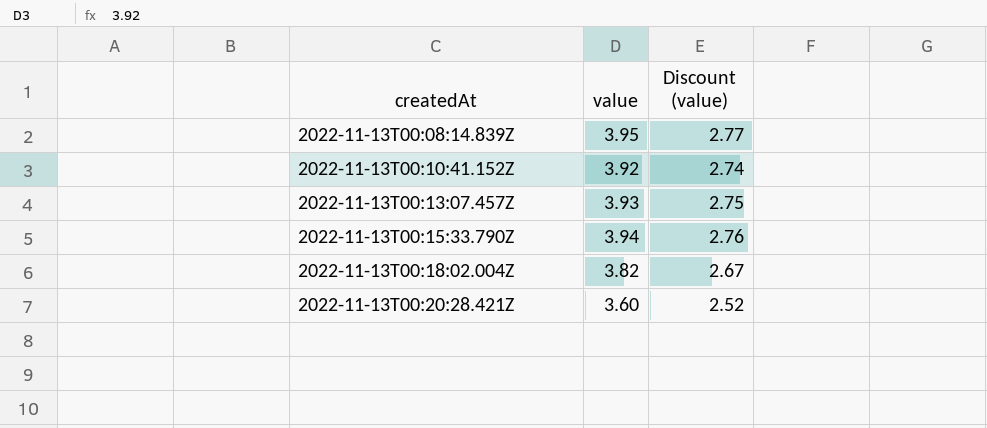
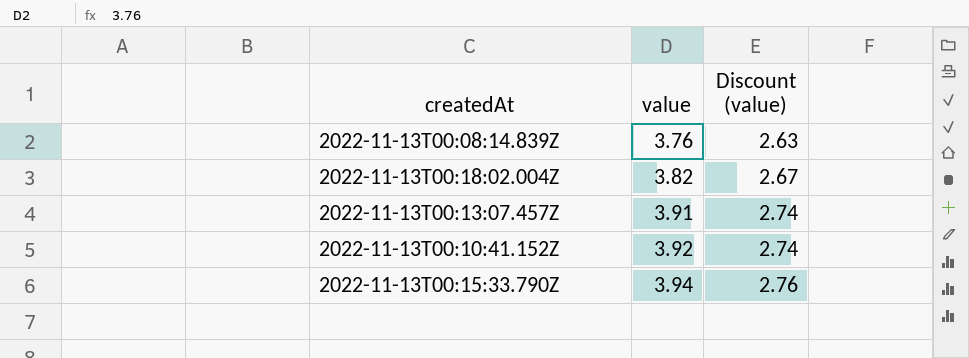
row order: createdAt ascending -> value ascending
row 2022-11-13T00:20:28.421Z: 3.60 | 2.52 -> none
2022-11-13T00:08:14.839Z | value: 3.95 -> 3.76
2022-11-13T00:08:14.839Z | Discount (value): 2.77 -> 2.63
2022-11-13T00:13:07.457Z | value: 3.93 -> 3.91
2022-11-13T00:13:07.457Z | Discount (value): 2.75 -> 2.74

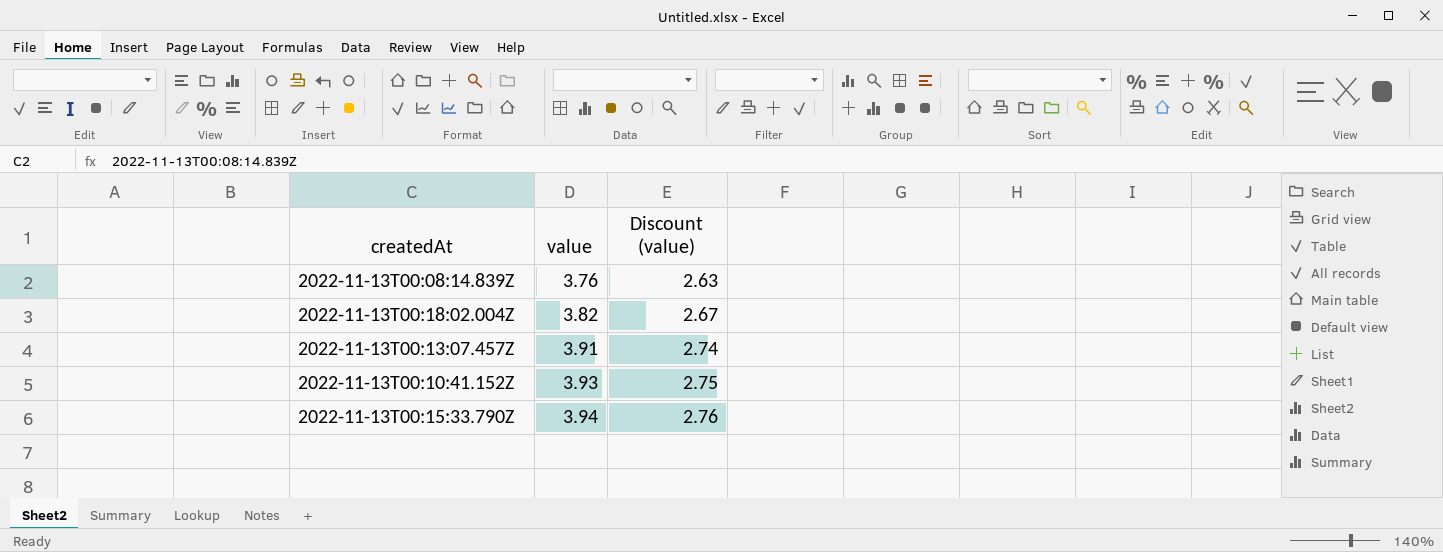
2022-11-13T00:10:41.152Z | value: 3.92 -> 3.93
2022-11-13T00:10:41.152Z | Discount (value): 2.74 -> 2.75

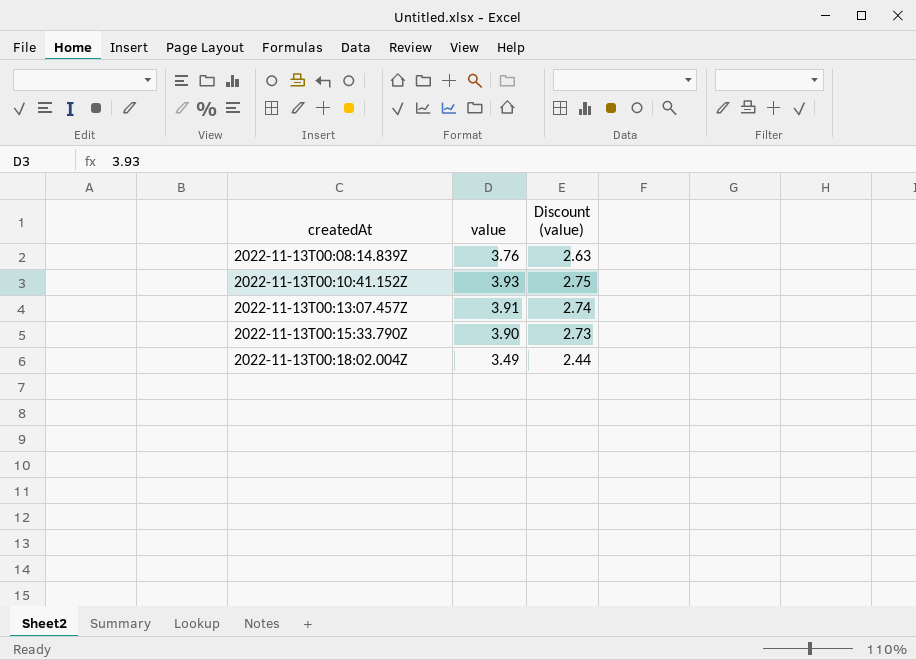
row order: value ascending -> createdAt ascending
2022-11-13T00:15:33.790Z | value: 3.94 -> 3.90
2022-11-13T00:15:33.790Z | Discount (value): 2.76 -> 2.73
2022-11-13T00:18:02.004Z | value: 3.82 -> 3.49
2022-11-13T00:18:02.004Z | Discount (value): 2.67 -> 2.44

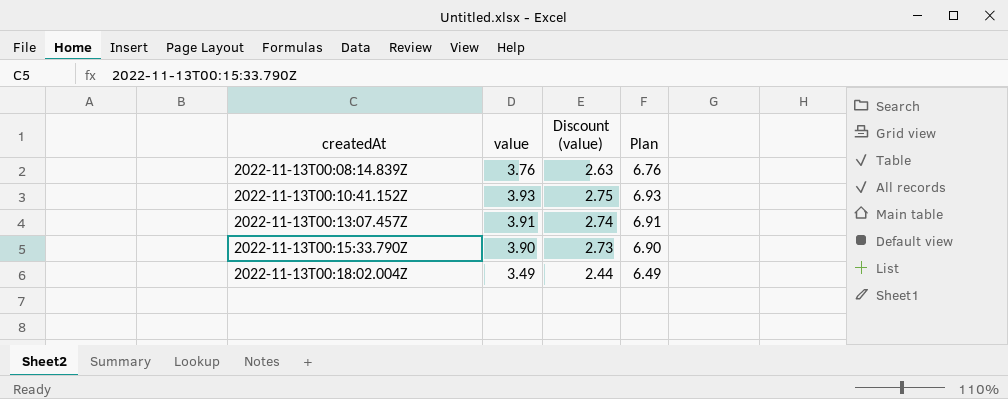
column Plan | formula: none -> [value] + 3

